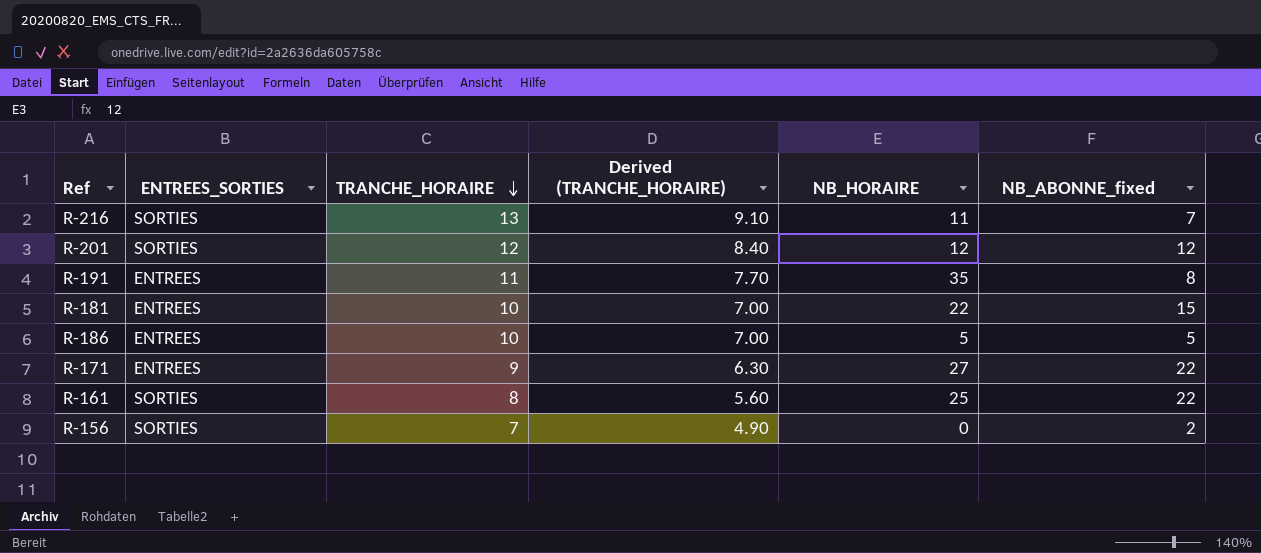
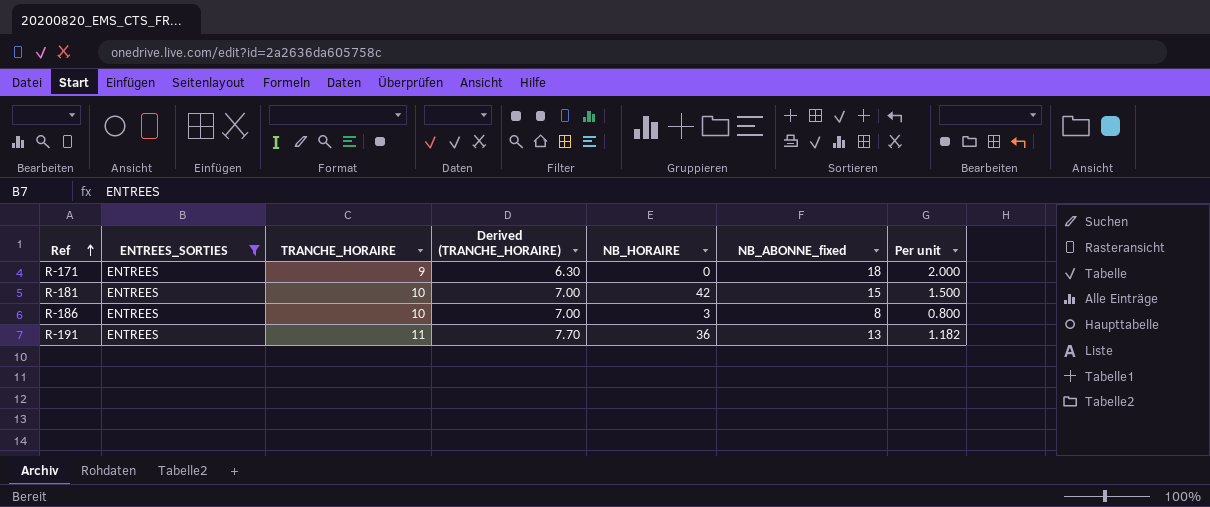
filter: none -> ENTREES_SORTIES = ENTREES
row order: TRANCHE_HORAIRE descending -> Ref ascending
column Per unit | formula: none -> [NB_ABONNE_fixed] / [TRANCHE_HORAIRE]
R-171 | NB_HORAIRE: 27 -> 0
R-171 | NB_ABONNE_fixed: 22 -> 18
R-181 | NB_HORAIRE: 22 -> 42
R-186 | NB_HORAIRE: 5 -> 3
R-186 | NB_ABONNE_fixed: 5 -> 8
R-191 | NB_HORAIRE: 35 -> 36
R-191 | NB_ABONNE_fixed: 8 -> 13

